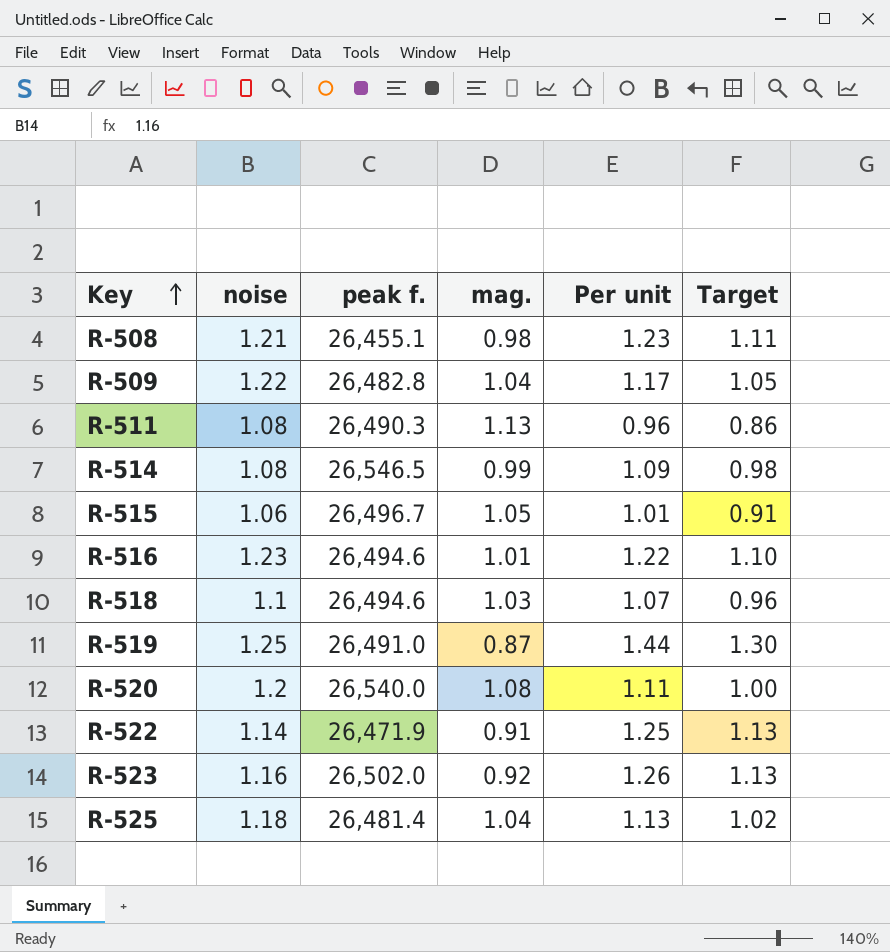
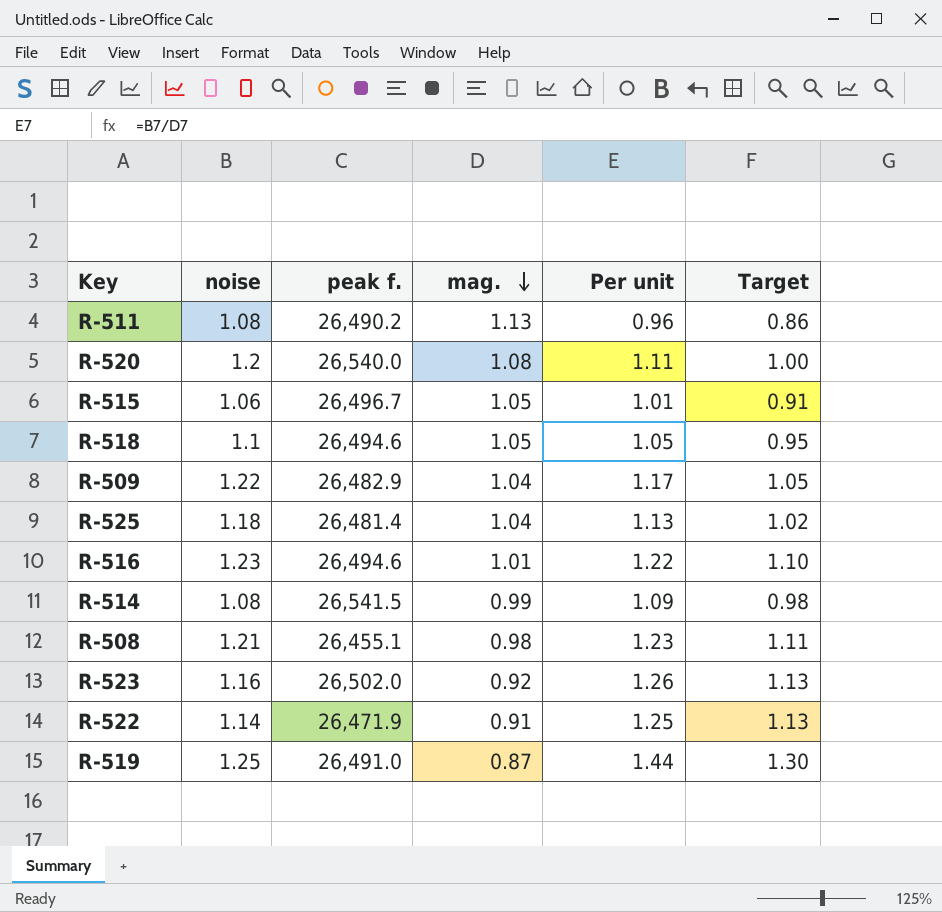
row order: Key ascending -> mag. descending
R-511 | peak f.: 26,490.3 -> 26,490.2
R-518 | mag.: 1.03 -> 1.05
R-518 | Per unit: 1.07 -> 1.05
R-518 | Target: 0.96 -> 0.95
R-509 | peak f.: 26,482.8 -> 26,482.9
R-514 | peak f.: 26,546.5 -> 26,541.5

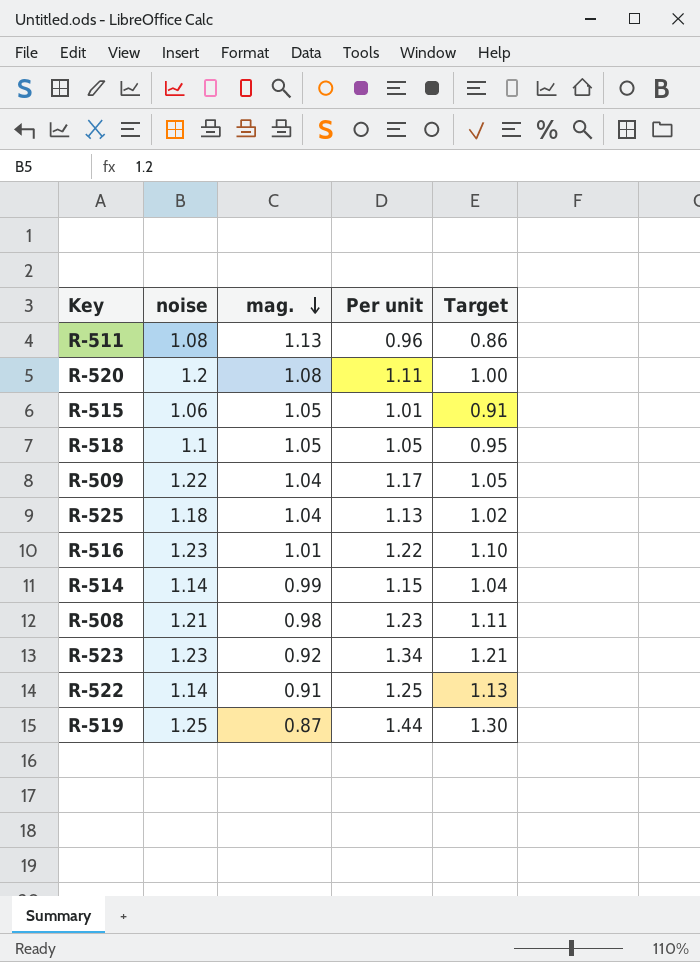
column peak f. | position: 3 -> none
R-514 | noise: 1.08 -> 1.14
R-514 | Per unit: 1.09 -> 1.15
R-514 | Target: 0.98 -> 1.04
R-523 | noise: 1.16 -> 1.23
R-523 | Per unit: 1.26 -> 1.34
R-523 | Target: 1.13 -> 1.21

